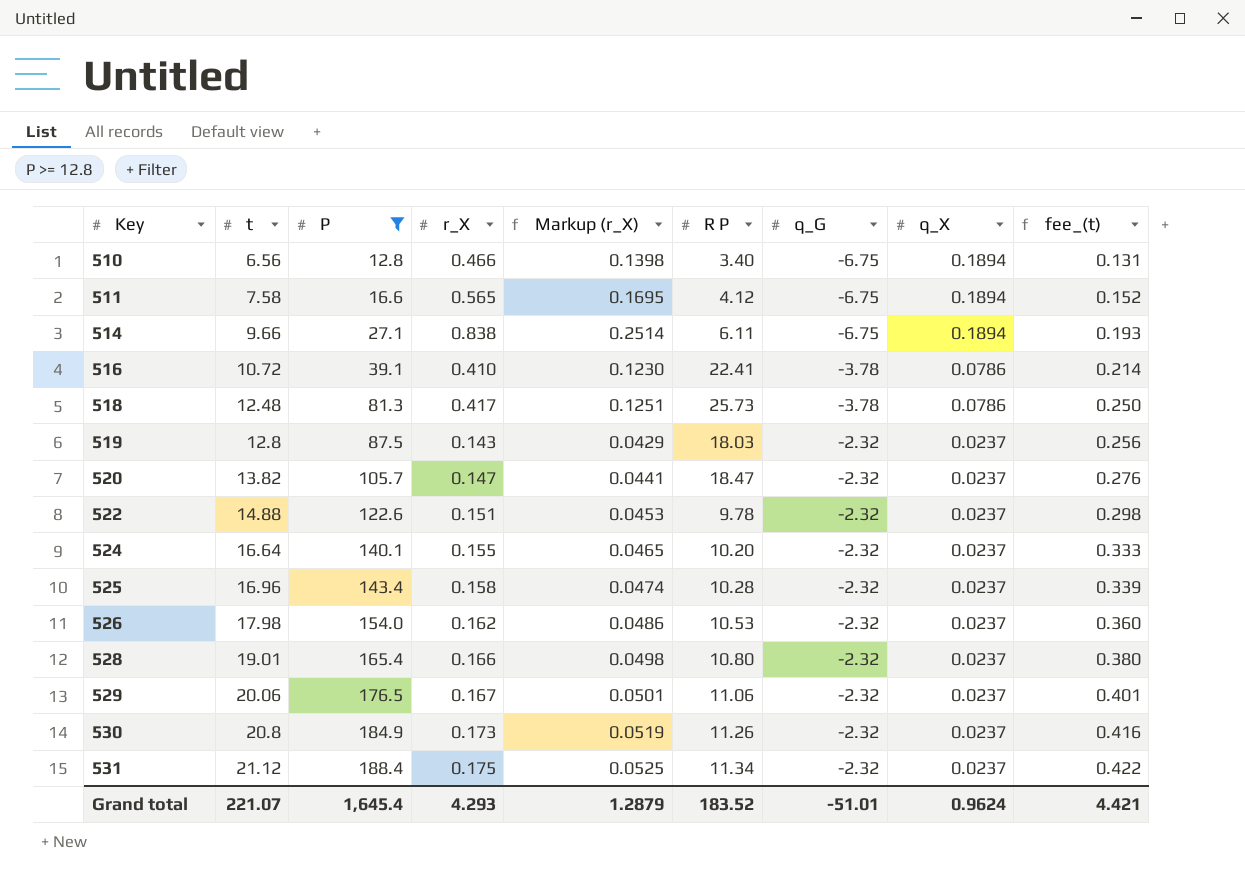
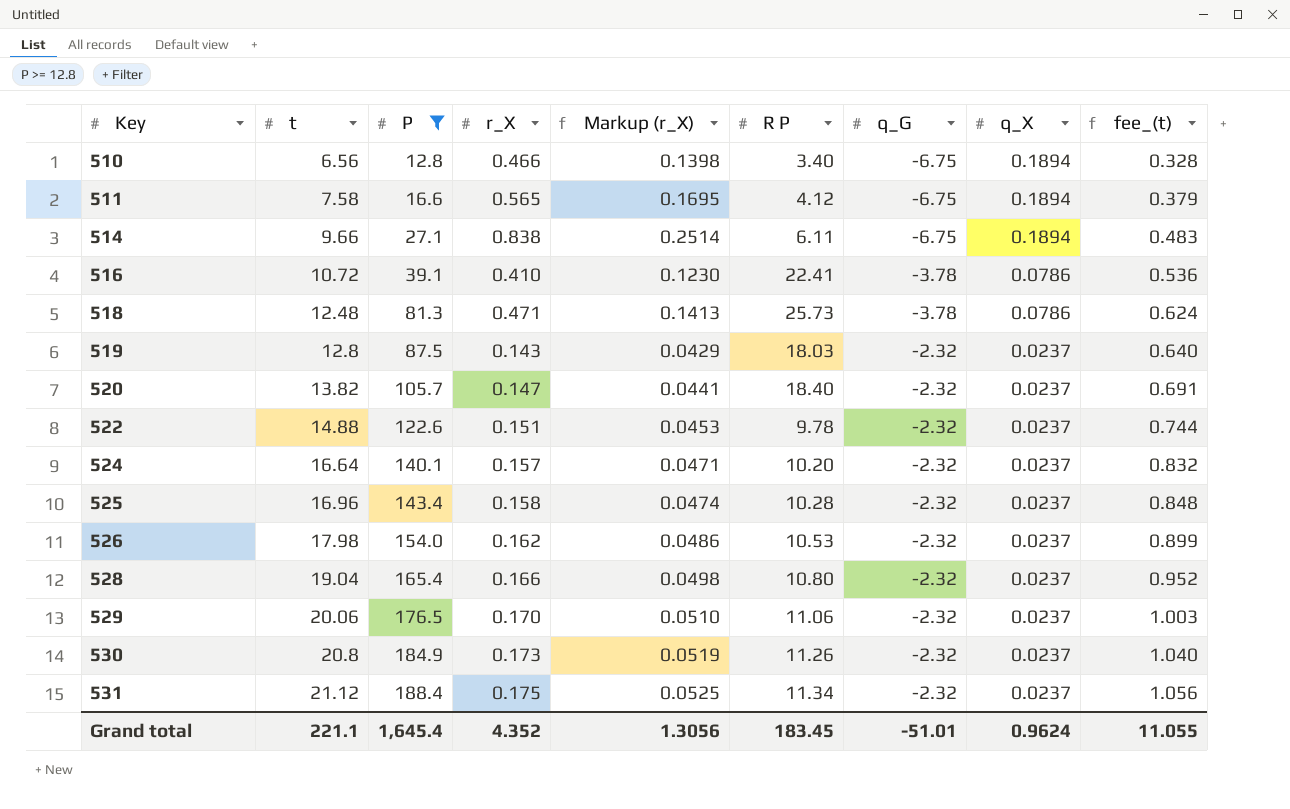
column fee_(t) | formula: [t] * 0.02 -> [t] * 0.05
518 | r_X: 0.417 -> 0.471
518 | Markup (r_X): 0.1251 -> 0.1413
520 | R P: 18.47 -> 18.40
524 | r_X: 0.155 -> 0.157
524 | Markup (r_X): 0.0465 -> 0.0471
528 | t: 19.01 -> 19.04
529 | r_X: 0.167 -> 0.170
529 | Markup (r_X): 0.0501 -> 0.0510
Grand total | t: 221.07 -> 221.1
Grand total | r_X: 4.293 -> 4.352
Grand total | Markup (r_X): 1.2879 -> 1.3056
Grand total | R P: 183.52 -> 183.45
Grand total | fee_(t): 4.421 -> 11.055

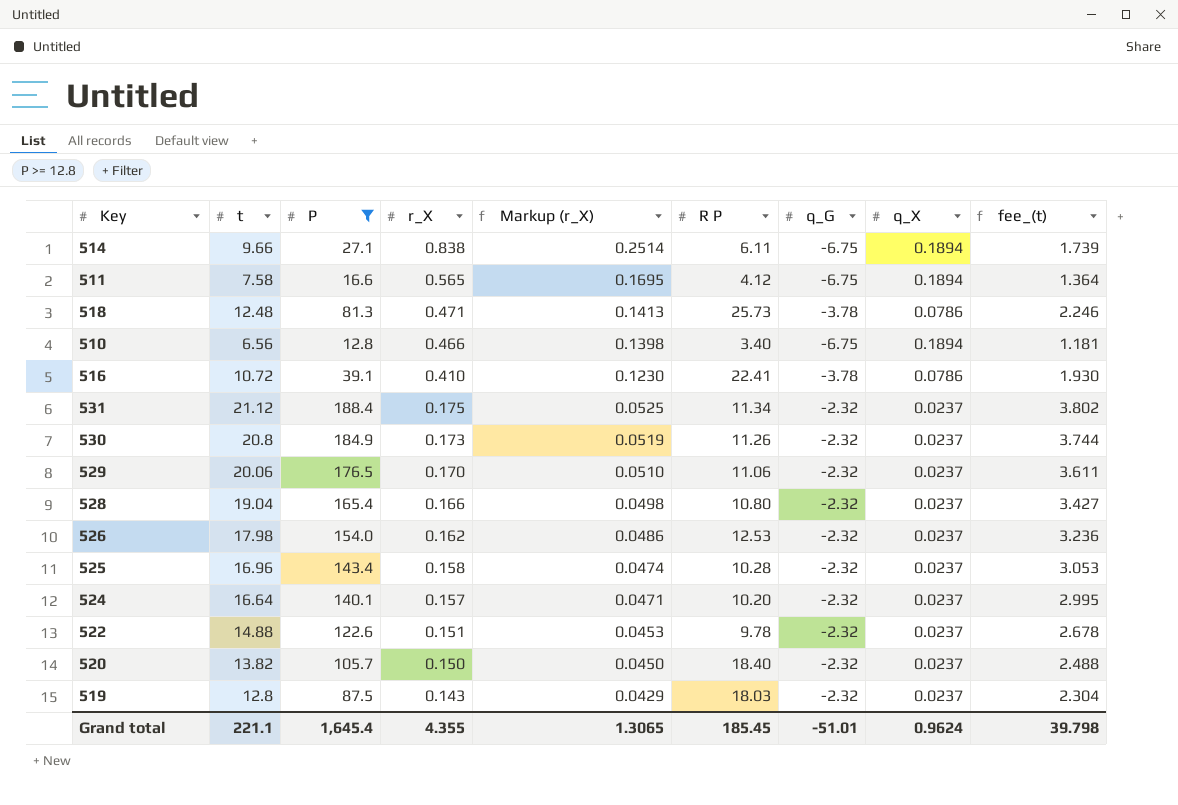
row order: Key ascending -> r_X descending
column fee_(t) | formula: [t] * 0.05 -> [t] * 0.18
526 | R P: 10.53 -> 12.53
520 | r_X: 0.147 -> 0.150
520 | Markup (r_X): 0.0441 -> 0.0450
Grand total | r_X: 4.352 -> 4.355
Grand total | Markup (r_X): 1.3056 -> 1.3065
Grand total | R P: 183.45 -> 185.45
Grand total | fee_(t): 11.055 -> 39.798

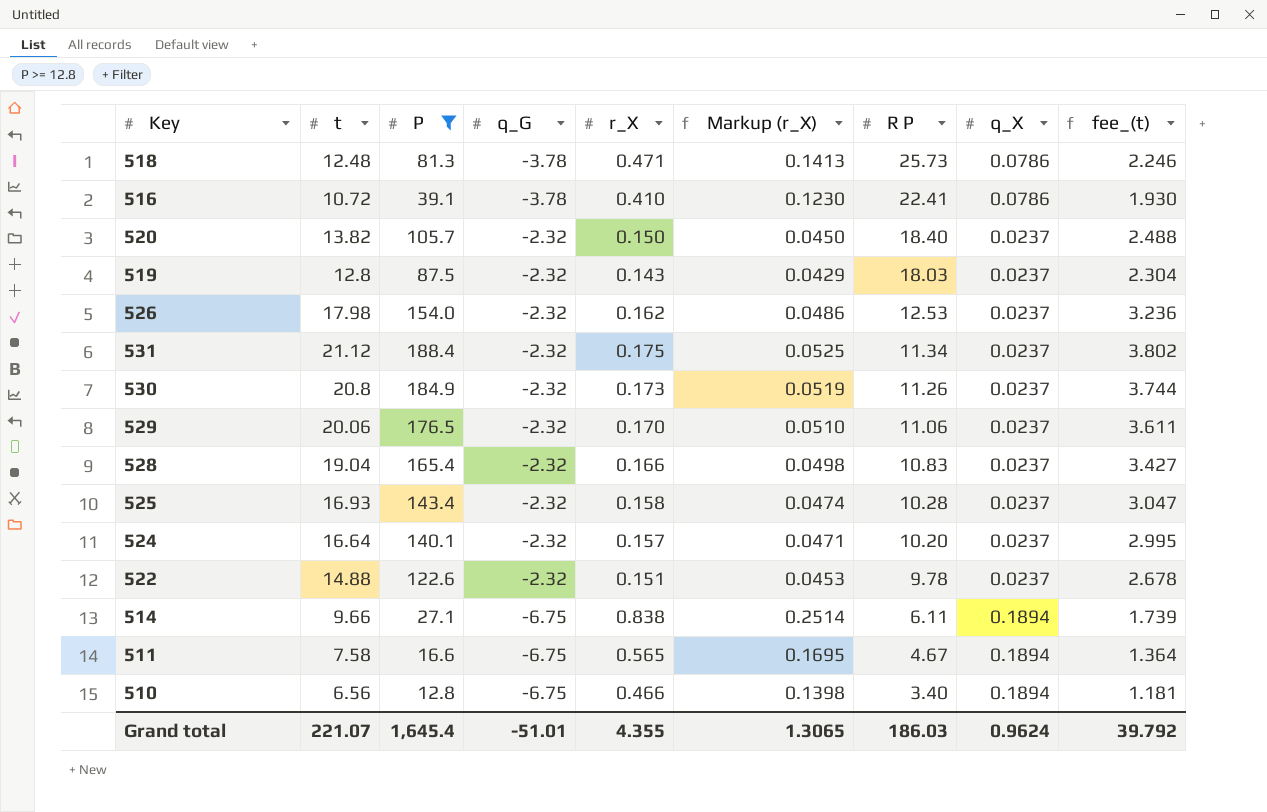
row order: r_X descending -> R P descending
column q_G | position: 7 -> 4
528 | R P: 10.80 -> 10.83
525 | t: 16.96 -> 16.93
525 | fee_(t): 3.053 -> 3.047
511 | R P: 4.12 -> 4.67
Grand total | t: 221.1 -> 221.07
Grand total | R P: 185.45 -> 186.03
Grand total | fee_(t): 39.798 -> 39.792

